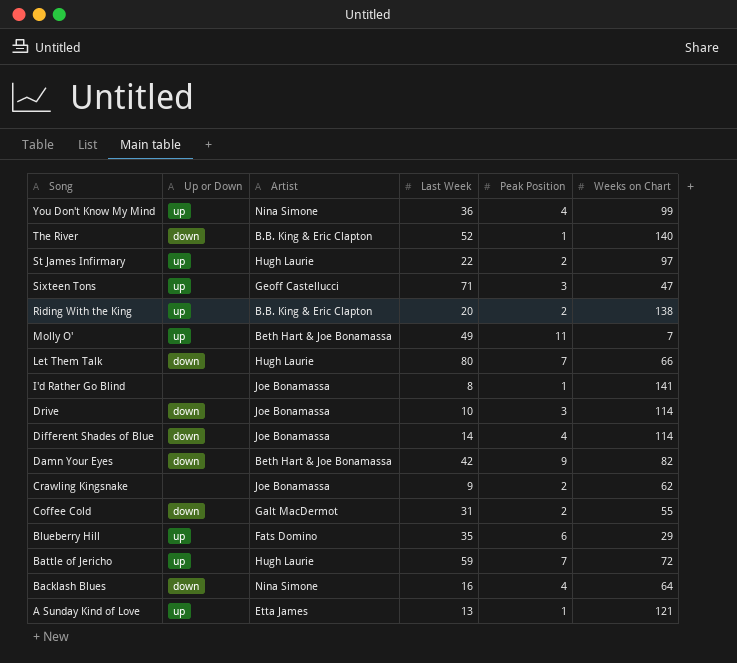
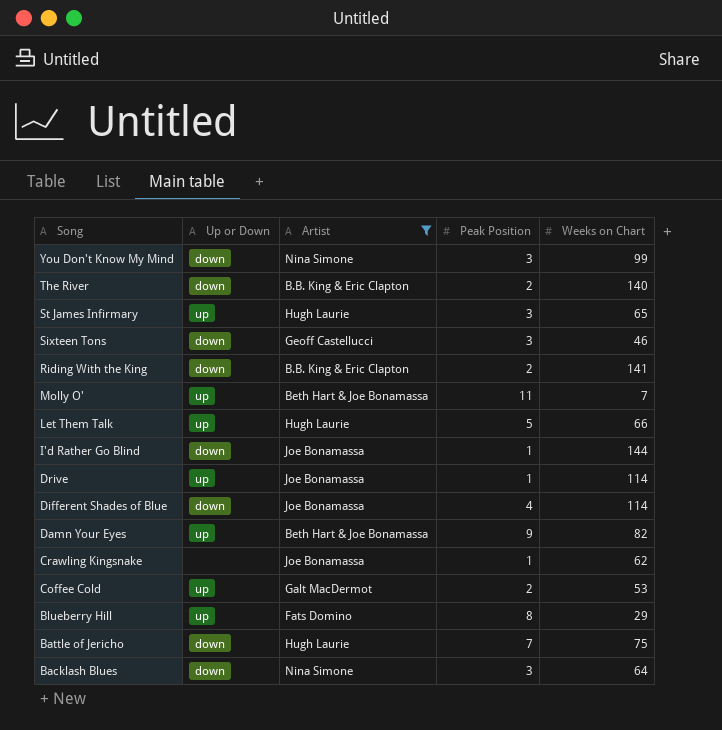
filter: none -> Artist != Etta James
column Last Week | position: 4 -> none
You Don't Know My Mind | Up or Down: up -> down
You Don't Know My Mind | Peak Position: 4 -> 3
The River | Peak Position: 1 -> 2
St James Infirmary | Peak Position: 2 -> 3
St James Infirmary | Weeks on Chart: 97 -> 65
Sixteen Tons | Up or Down: up -> down
Sixteen Tons | Weeks on Chart: 47 -> 46
Riding With the King | Up or Down: up -> down
Riding With the King | Weeks on Chart: 138 -> 141
Let Them Talk | Up or Down: down -> up
Let Them Talk | Peak Position: 7 -> 5
I'd Rather Go Blind | Up or Down: none -> down
I'd Rather Go Blind | Weeks on Chart: 141 -> 144
Drive | Up or Down: down -> up
Drive | Peak Position: 3 -> 1
Damn Your Eyes | Up or Down: down -> up
Crawling Kingsnake | Peak Position: 2 -> 1
Coffee Cold | Up or Down: down -> up
Coffee Cold | Weeks on Chart: 55 -> 53
Blueberry Hill | Peak Position: 6 -> 8
Battle of Jericho | Up or Down: up -> down
Battle of Jericho | Weeks on Chart: 72 -> 75
Backlash Blues | Peak Position: 4 -> 3

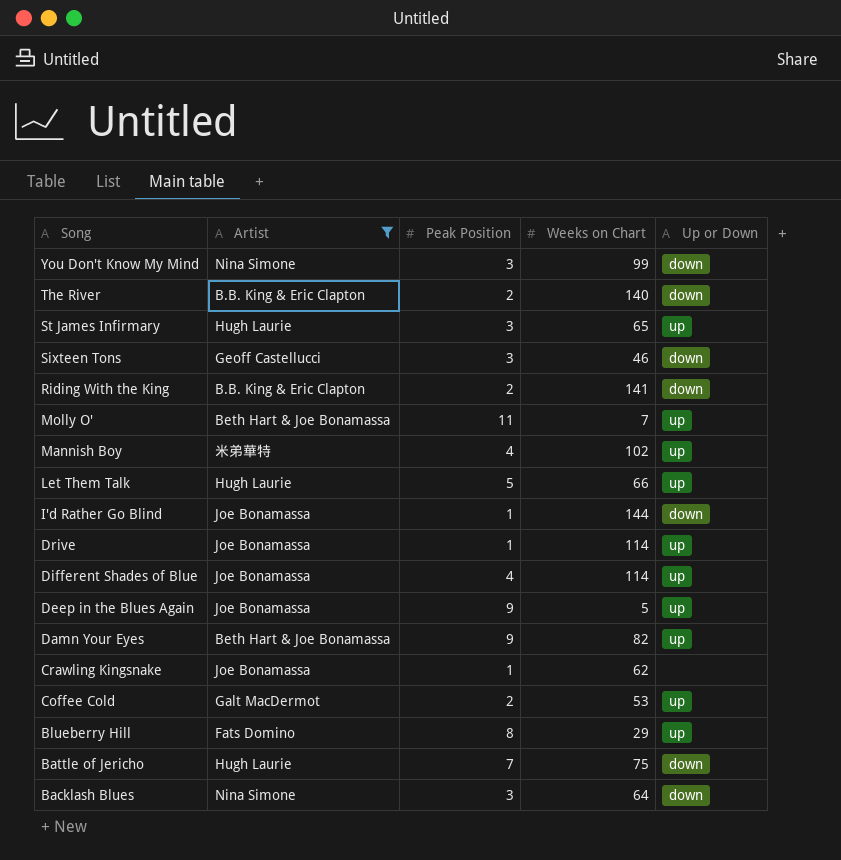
column Up or Down | position: 2 -> 5
row Mannish Boy: none -> 米弟華特 | 4 | 102 | up
Different Shades of Blue | Up or Down: down -> up
row Deep in the Blues Again: none -> Joe Bonamassa | 9 | 5 | up

